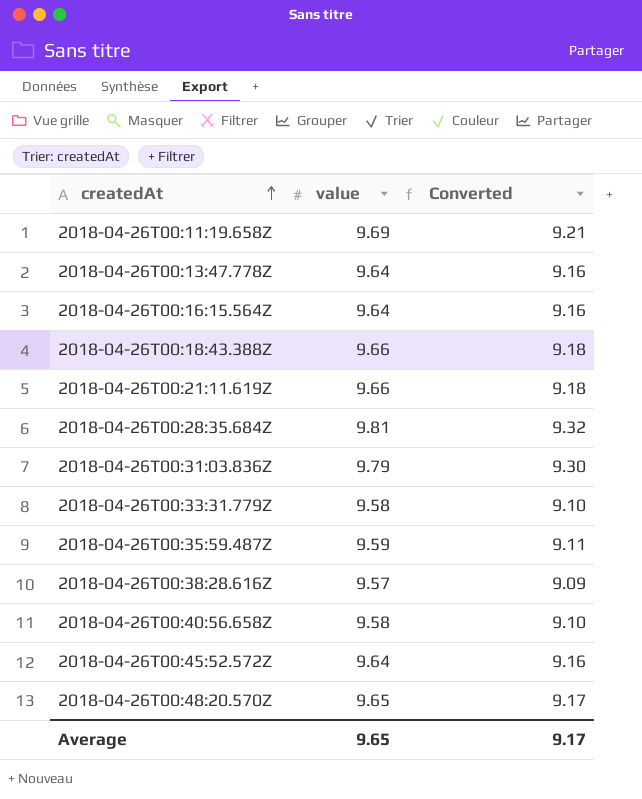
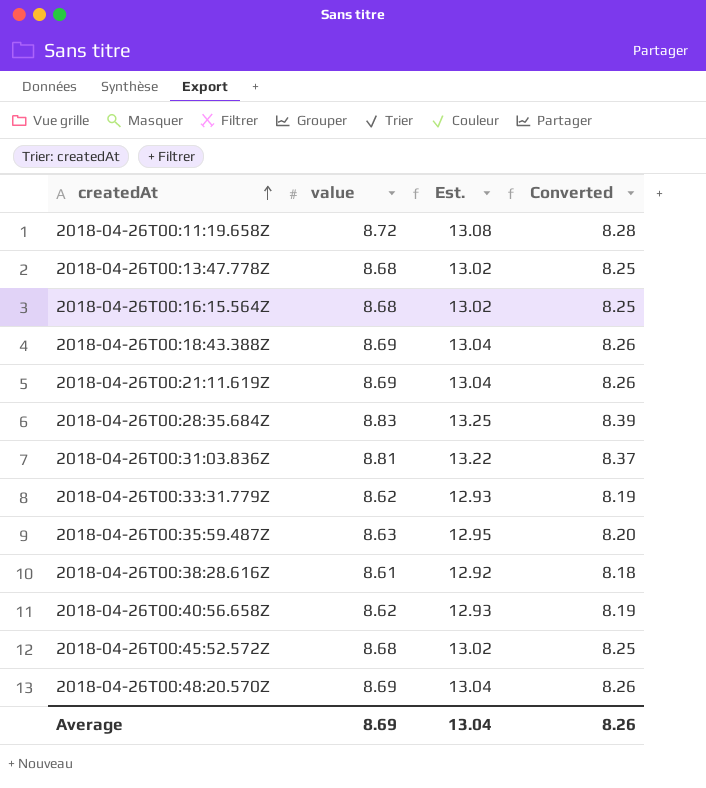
column Est. | formula: none -> [value] * 1.5
2018-04-26T00:11:19.658Z | value: 9.69 -> 8.72
2018-04-26T00:11:19.658Z | Converted: 9.21 -> 8.28
2018-04-26T00:13:47.778Z | value: 9.64 -> 8.68
2018-04-26T00:13:47.778Z | Converted: 9.16 -> 8.25
2018-04-26T00:16:15.564Z | value: 9.64 -> 8.68
2018-04-26T00:16:15.564Z | Converted: 9.16 -> 8.25
2018-04-26T00:18:43.388Z | value: 9.66 -> 8.69
2018-04-26T00:18:43.388Z | Converted: 9.18 -> 8.26
2018-04-26T00:21:11.619Z | value: 9.66 -> 8.69
2018-04-26T00:21:11.619Z | Converted: 9.18 -> 8.26
2018-04-26T00:28:35.684Z | value: 9.81 -> 8.83
2018-04-26T00:28:35.684Z | Converted: 9.32 -> 8.39
2018-04-26T00:31:03.836Z | value: 9.79 -> 8.81
2018-04-26T00:31:03.836Z | Converted: 9.30 -> 8.37
2018-04-26T00:33:31.779Z | value: 9.58 -> 8.62
2018-04-26T00:33:31.779Z | Converted: 9.10 -> 8.19
2018-04-26T00:35:59.487Z | value: 9.59 -> 8.63
2018-04-26T00:35:59.487Z | Converted: 9.11 -> 8.20
2018-04-26T00:38:28.616Z | value: 9.57 -> 8.61
2018-04-26T00:38:28.616Z | Converted: 9.09 -> 8.18
2018-04-26T00:40:56.658Z | value: 9.58 -> 8.62
2018-04-26T00:40:56.658Z | Converted: 9.10 -> 8.19
2018-04-26T00:45:52.572Z | value: 9.64 -> 8.68
2018-04-26T00:45:52.572Z | Converted: 9.16 -> 8.25
2018-04-26T00:48:20.570Z | value: 9.65 -> 8.69
2018-04-26T00:48:20.570Z | Converted: 9.17 -> 8.26
Average | value: 9.65 -> 8.69
Average | Converted: 9.17 -> 8.26

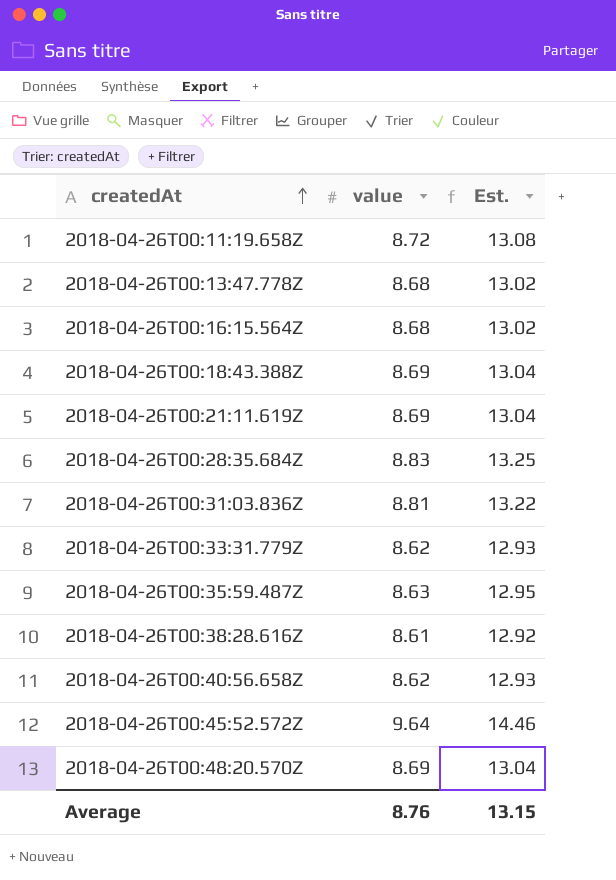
column Converted | formula: [value] * 0.95 -> none
2018-04-26T00:45:52.572Z | value: 8.68 -> 9.64
2018-04-26T00:45:52.572Z | Est.: 13.02 -> 14.46
Average | value: 8.69 -> 8.76
Average | Est.: 13.04 -> 13.15

